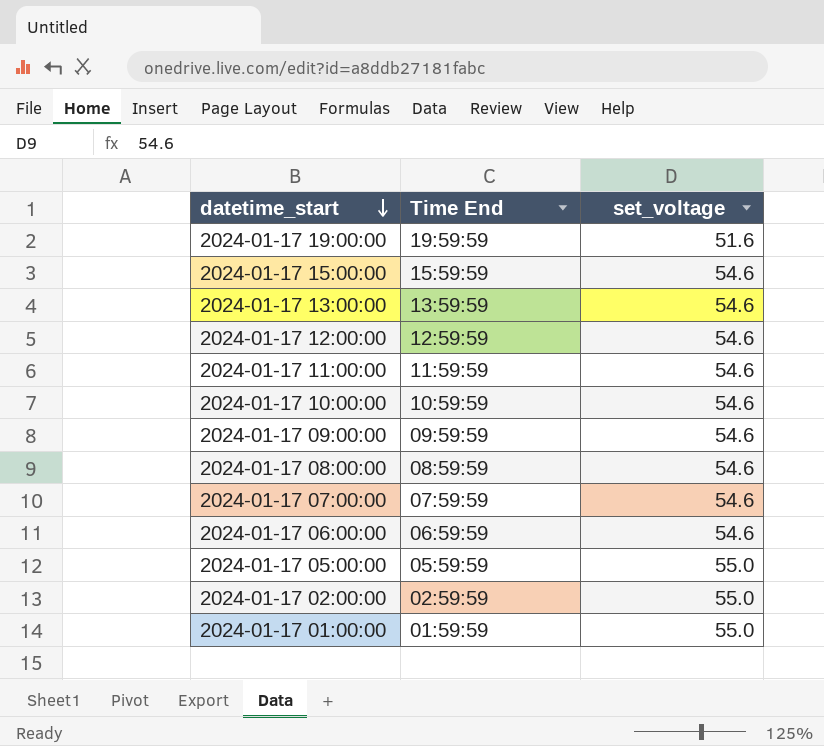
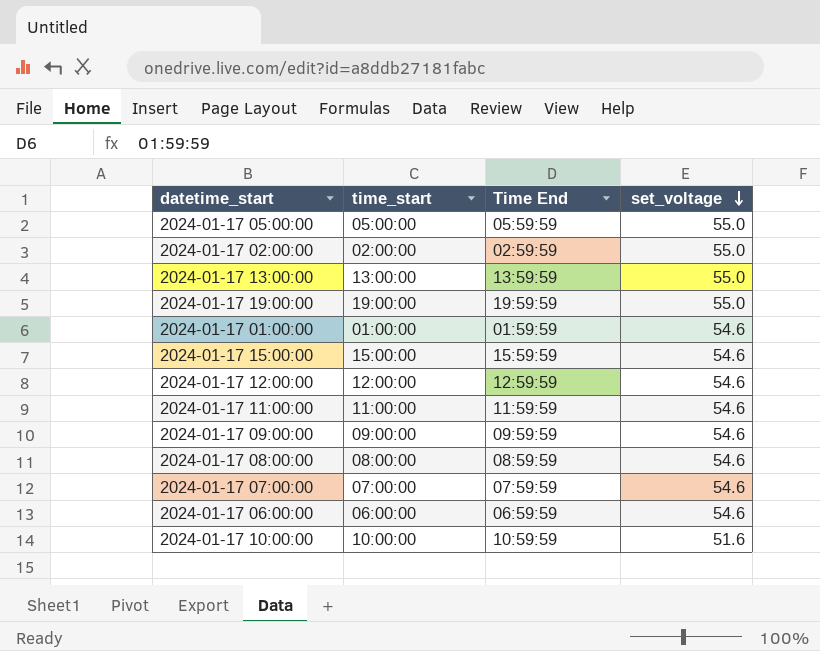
row order: datetime_start descending -> set_voltage descending
column time_start | position: none -> 2
2024-01-17 13:00:00 | set_voltage: 54.6 -> 55.0
2024-01-17 19:00:00 | set_voltage: 51.6 -> 55.0
2024-01-17 01:00:00 | set_voltage: 55.0 -> 54.6
2024-01-17 10:00:00 | set_voltage: 54.6 -> 51.6

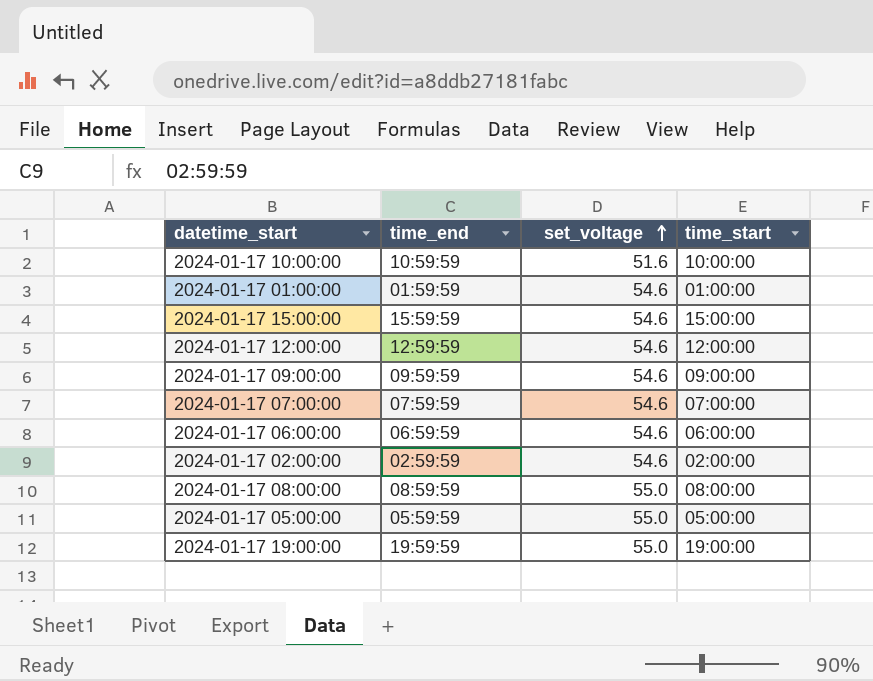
row order: set_voltage descending -> set_voltage ascending
column name: Time End -> time_end
column time_start | position: 2 -> 4
row 2024-01-17 13:00:00: 13:00:00 | 13:59:59 | 55.0 -> none
row 2024-01-17 11:00:00: 11:00:00 | 11:59:59 | 54.6 -> none
2024-01-17 02:00:00 | set_voltage: 55.0 -> 54.6
2024-01-17 08:00:00 | set_voltage: 54.6 -> 55.0

